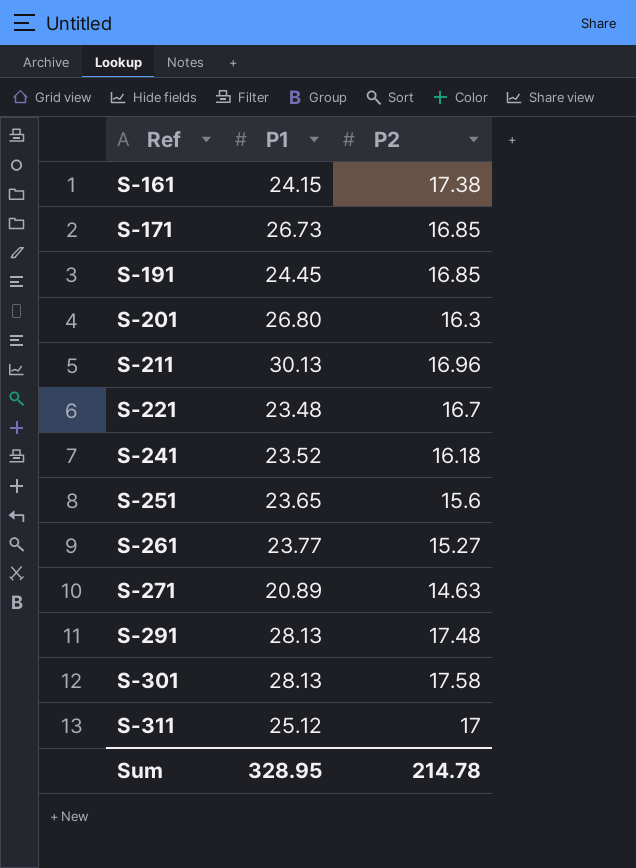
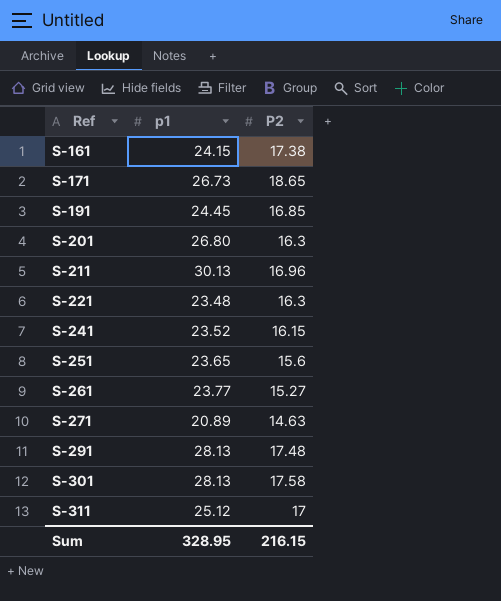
column name: P1 -> p1
S-171 | P2: 16.85 -> 18.65
S-221 | P2: 16.7 -> 16.3
S-241 | P2: 16.18 -> 16.15
Sum | P2: 214.78 -> 216.15

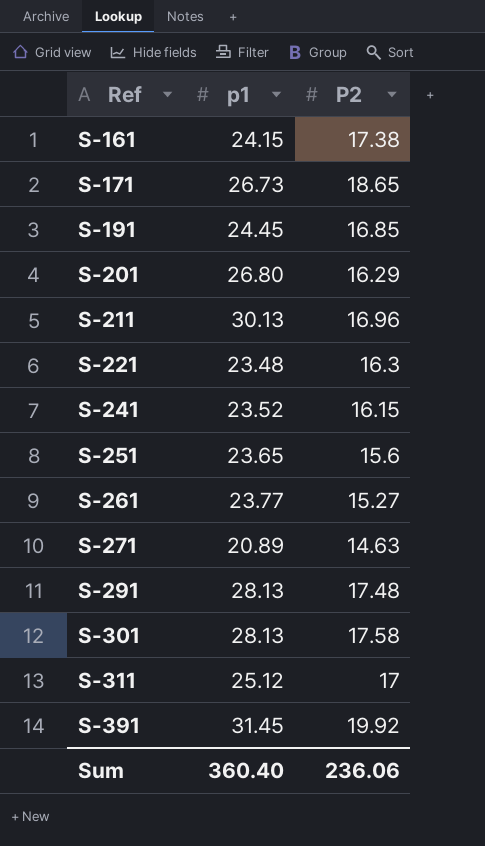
S-201 | P2: 16.3 -> 16.29
row S-391: none -> 31.45 | 19.92
Sum | p1: 328.95 -> 360.40
Sum | P2: 216.15 -> 236.06

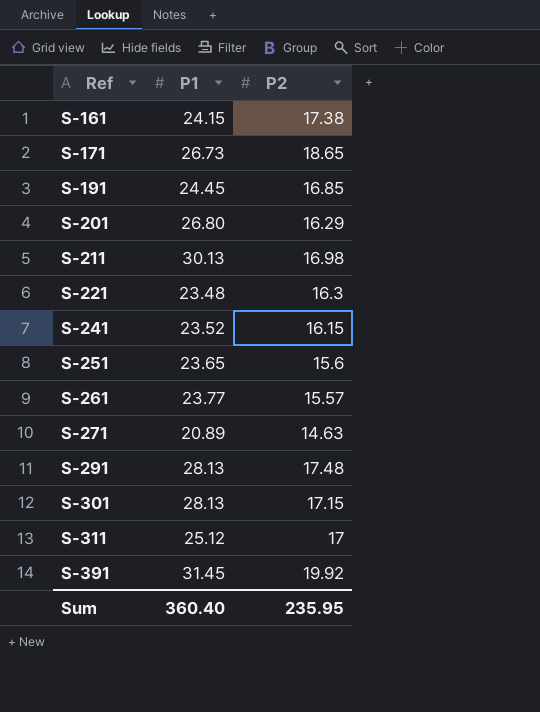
column name: p1 -> P1
S-211 | P2: 16.96 -> 16.98
S-261 | P2: 15.27 -> 15.57
S-301 | P2: 17.58 -> 17.15
Sum | P2: 236.06 -> 235.95

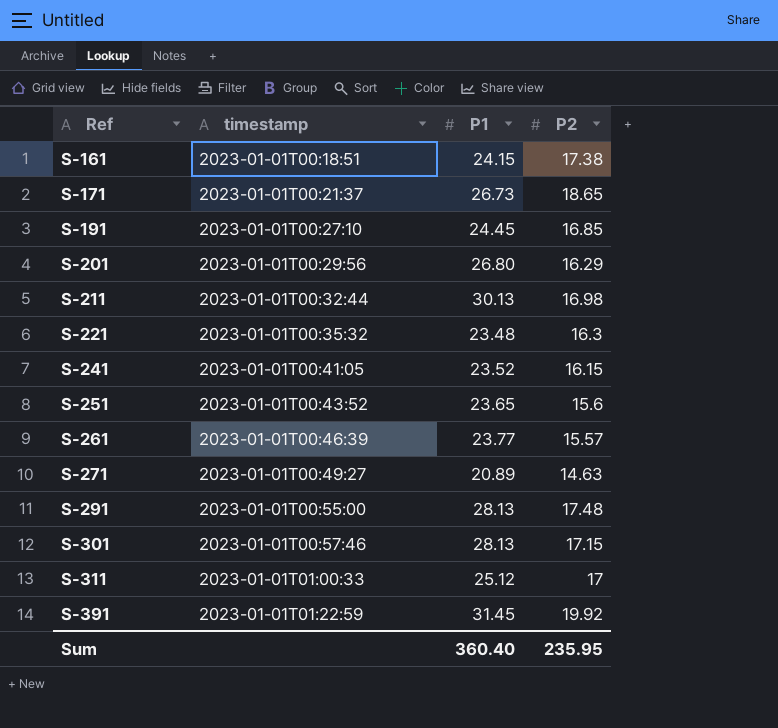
column timestamp | position: none -> 2

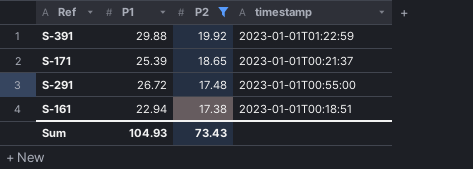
filter: none -> P2 >= 17.38
row order: Ref ascending -> P2 descending
column timestamp | position: 2 -> 4
S-391 | P1: 31.45 -> 29.88
S-171 | P1: 26.73 -> 25.39
S-291 | P1: 28.13 -> 26.72
S-161 | P1: 24.15 -> 22.94
Sum | P1: 360.40 -> 104.93
Sum | P2: 235.95 -> 73.43

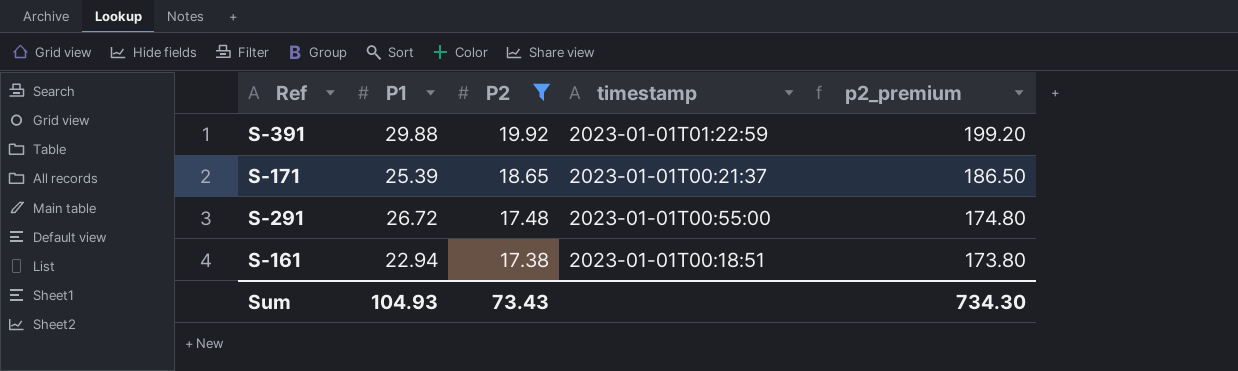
column p2_premium | formula: none -> [P2] * 10

